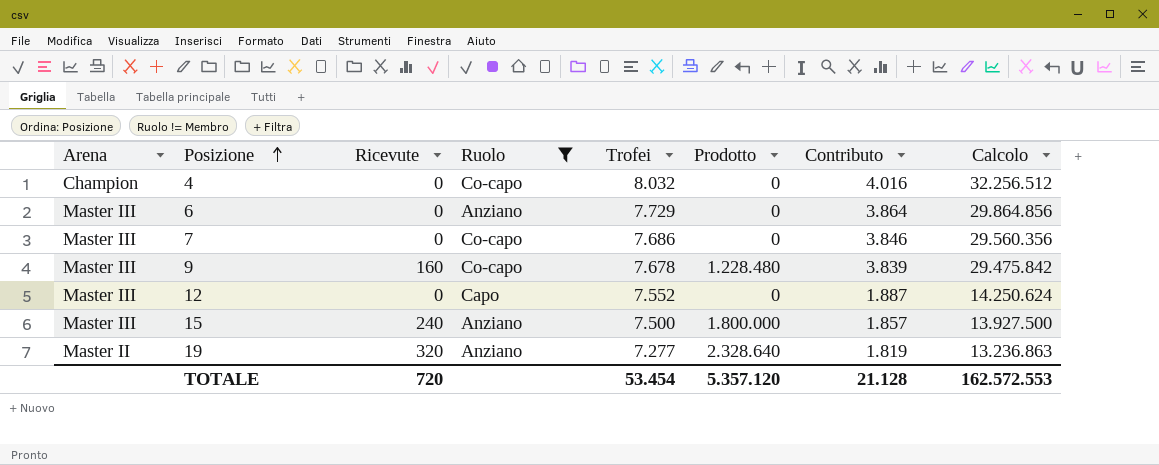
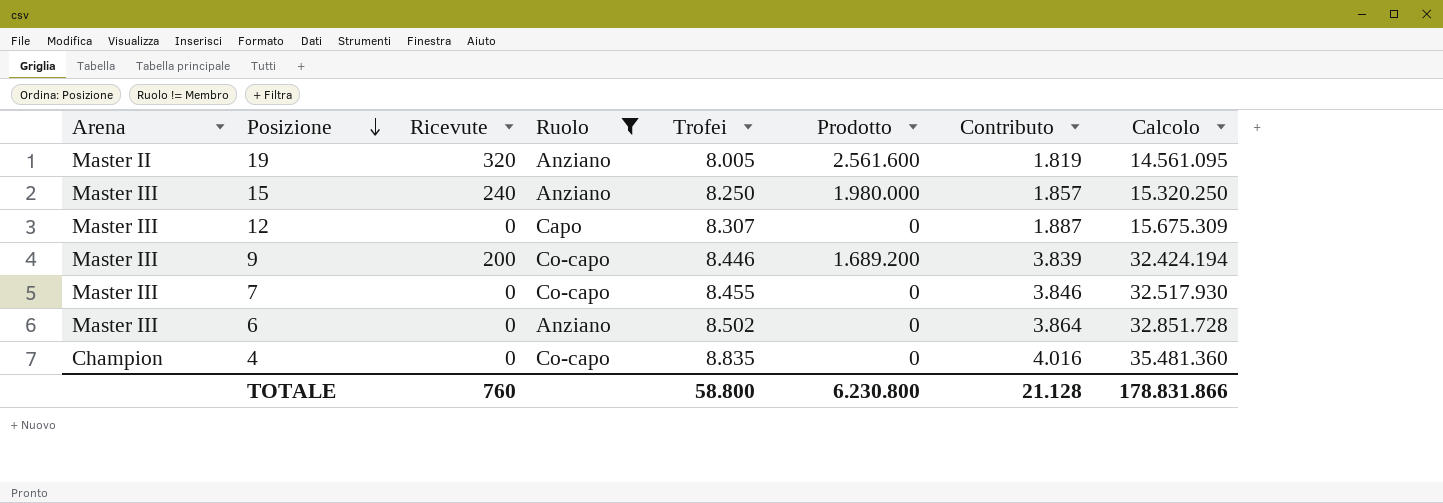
row order: Posizione ascending -> Posizione descending
19 | Trofei: 7.277 -> 8.005
19 | Prodotto: 2.328.640 -> 2.561.600
19 | Calcolo: 13.236.863 -> 14.561.095
15 | Trofei: 7.500 -> 8.250
15 | Prodotto: 1.800.000 -> 1.980.000
15 | Calcolo: 13.927.500 -> 15.320.250
12 | Trofei: 7.552 -> 8.307
12 | Calcolo: 14.250.624 -> 15.675.309
9 | Ricevute: 160 -> 200
9 | Trofei: 7.678 -> 8.446
9 | Prodotto: 1.228.480 -> 1.689.200
9 | Calcolo: 29.475.842 -> 32.424.194
7 | Trofei: 7.686 -> 8.455
7 | Calcolo: 29.560.356 -> 32.517.930
6 | Trofei: 7.729 -> 8.502
6 | Calcolo: 29.864.856 -> 32.851.728
4 | Trofei: 8.032 -> 8.835
4 | Calcolo: 32.256.512 -> 35.481.360
TOTALE | Ricevute: 720 -> 760
TOTALE | Trofei: 53.454 -> 58.800
TOTALE | Prodotto: 5.357.120 -> 6.230.800
TOTALE | Calcolo: 162.572.553 -> 178.831.866

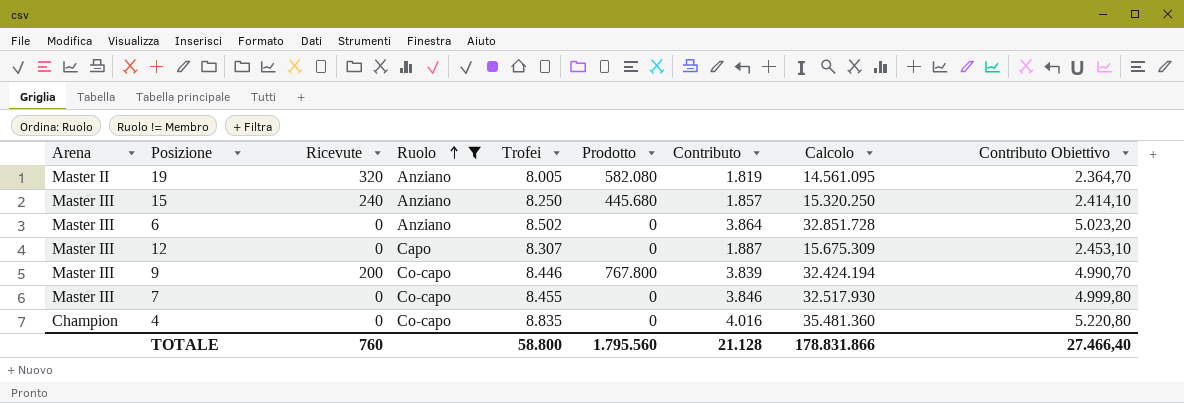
row order: Posizione descending -> Ruolo ascending
column Prodotto | formula: [Ricevute] * [Trofei] -> [Ricevute] * [Contributo]
column Contributo Obiettivo | formula: none -> [Contributo] * 1,3
TOTALE | Prodotto: 6.230.800 -> 1.795.560

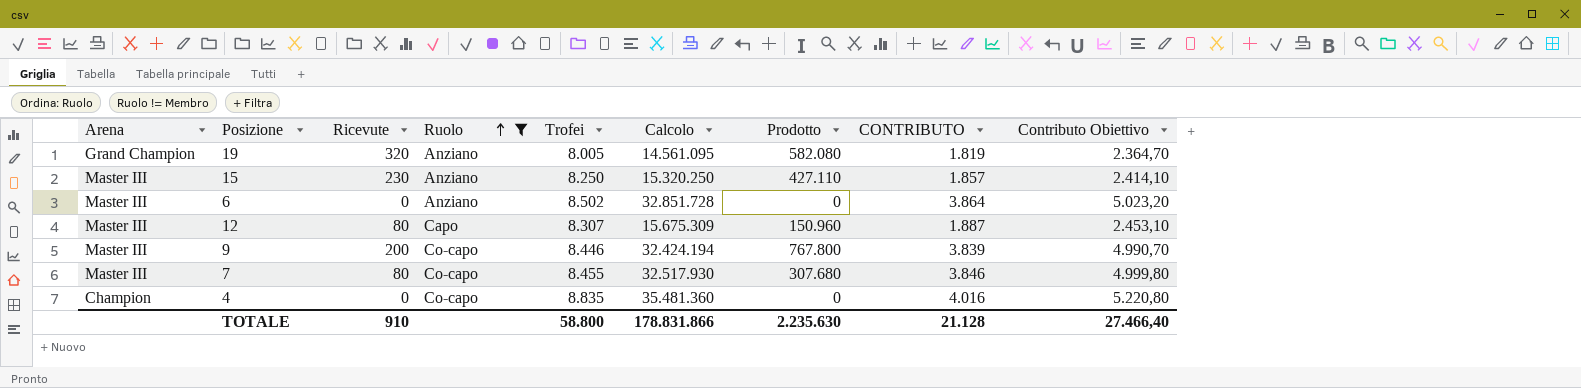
column Calcolo | position: 8 -> 6
column name: Contributo -> CONTRIBUTO
19 | Arena: Master II -> Grand Champion
15 | Ricevute: 240 -> 230
15 | Prodotto: 445.680 -> 427.110
12 | Ricevute: 0 -> 80
12 | Prodotto: 0 -> 150.960
7 | Ricevute: 0 -> 80
7 | Prodotto: 0 -> 307.680
TOTALE | Ricevute: 760 -> 910
TOTALE | Prodotto: 1.795.560 -> 2.235.630

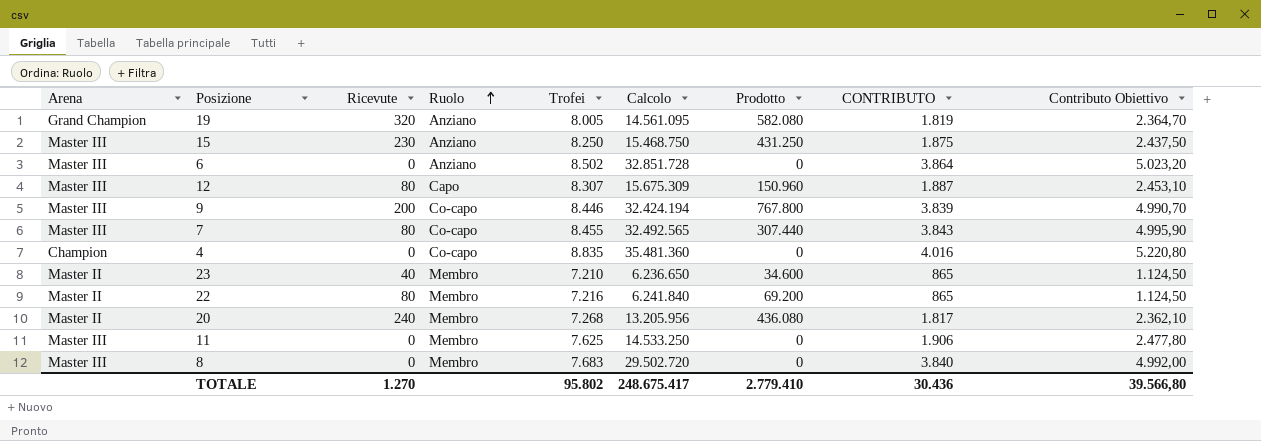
filter: Ruolo != Membro -> none
15 | Calcolo: 15.320.250 -> 15.468.750
15 | Prodotto: 427.110 -> 431.250
15 | CONTRIBUTO: 1.857 -> 1.875
15 | Contributo Obiettivo: 2.414,10 -> 2.437,50
7 | Calcolo: 32.517.930 -> 32.492.565
7 | Prodotto: 307.680 -> 307.440
7 | CONTRIBUTO: 3.846 -> 3.843
7 | Contributo Obiettivo: 4.999,80 -> 4.995,90
TOTALE | Ricevute: 910 -> 1.270
TOTALE | Trofei: 58.800 -> 95.802
TOTALE | Calcolo: 178.831.866 -> 248.675.417
TOTALE | Prodotto: 2.235.630 -> 2.779.410
TOTALE | CONTRIBUTO: 21.128 -> 30.436
TOTALE | Contributo Obiettivo: 27.466,40 -> 39.566,80

